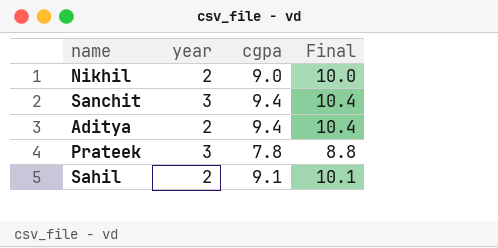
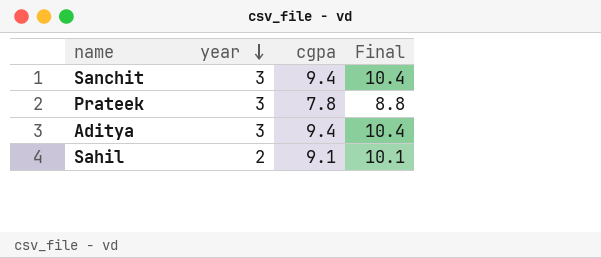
row order: none -> year descending
row Nikhil: 2 | 9.0 | 10.0 -> none
Aditya | year: 2 -> 3

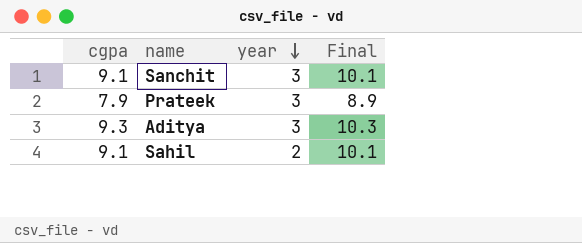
column cgpa | position: 3 -> 1
Sanchit | cgpa: 9.4 -> 9.1
Sanchit | Final: 10.4 -> 10.1
Prateek | cgpa: 7.8 -> 7.9
Prateek | Final: 8.8 -> 8.9
Aditya | cgpa: 9.4 -> 9.3
Aditya | Final: 10.4 -> 10.3

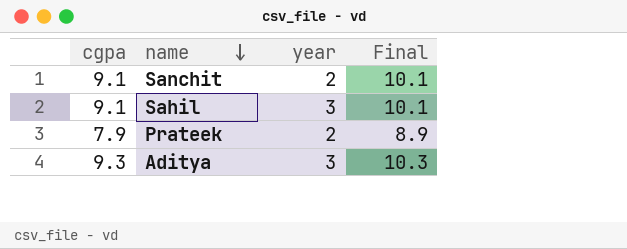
row order: year descending -> name descending
Sanchit | year: 3 -> 2
Sahil | year: 2 -> 3
Prateek | year: 3 -> 2

